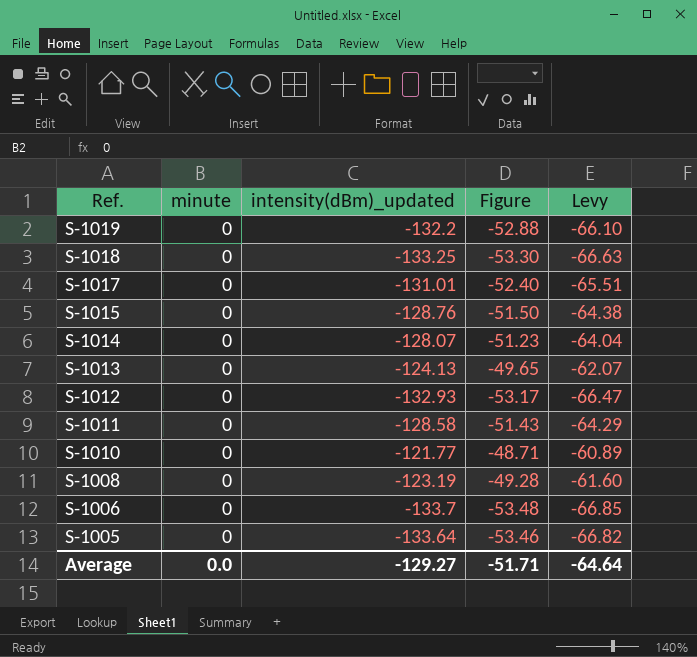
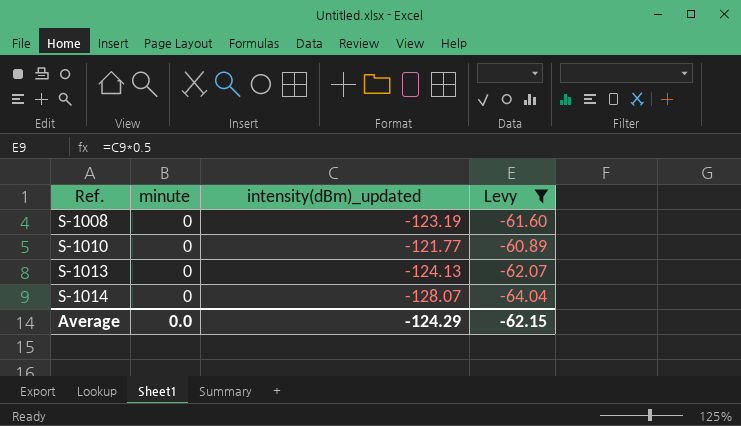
filter: none -> Levy >= -64.04
row order: Ref. descending -> Ref. ascending
column Figure | formula: [intensity(dBm)_updated] * 0.4 -> none
Average | intensity(dBm)_updated: -129.27 -> -124.29
Average | Levy: -64.64 -> -62.15

